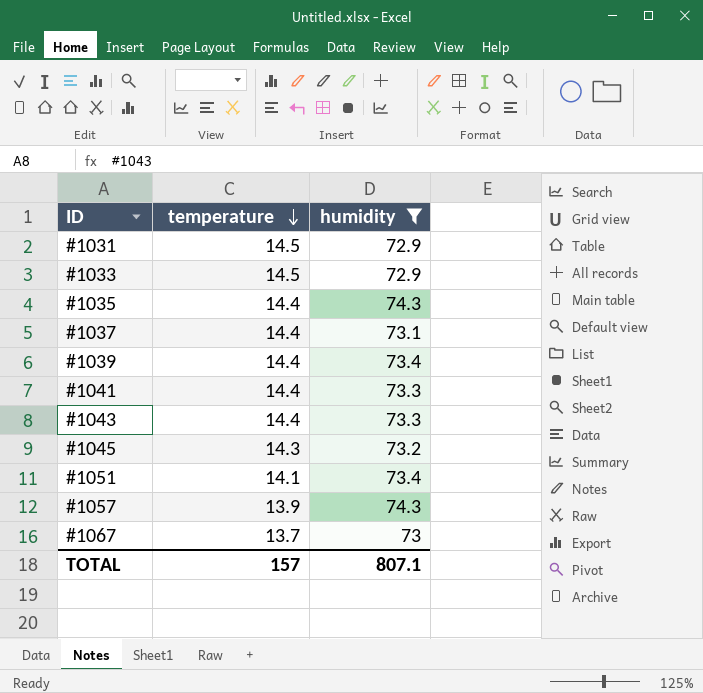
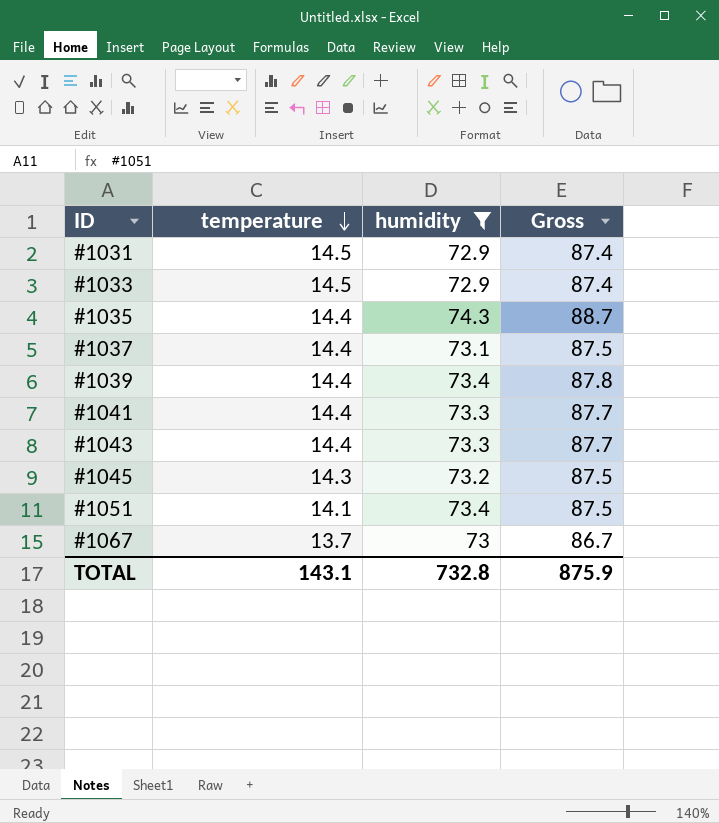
column Gross | formula: none -> [temperature] + [humidity]
row #1057: 13.9 | 74.3 -> none
TOTAL | temperature: 157 -> 143.1
TOTAL | humidity: 807.1 -> 732.8

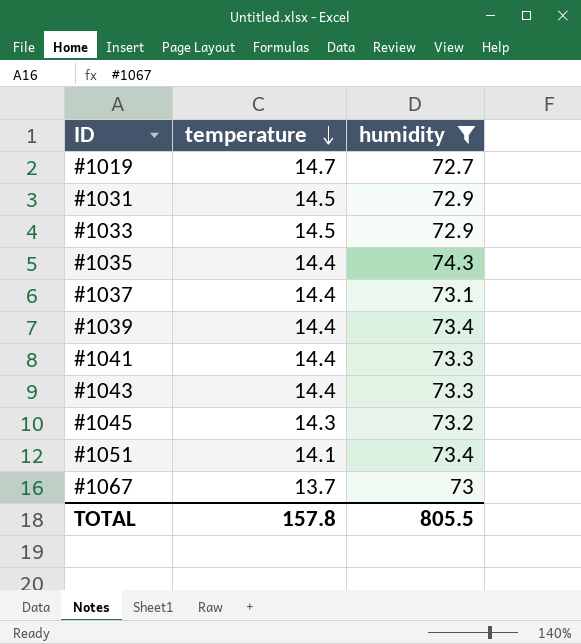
column Gross | formula: [temperature] + [humidity] -> none
row #1019: none -> 14.7 | 72.7
TOTAL | temperature: 143.1 -> 157.8
TOTAL | humidity: 732.8 -> 805.5

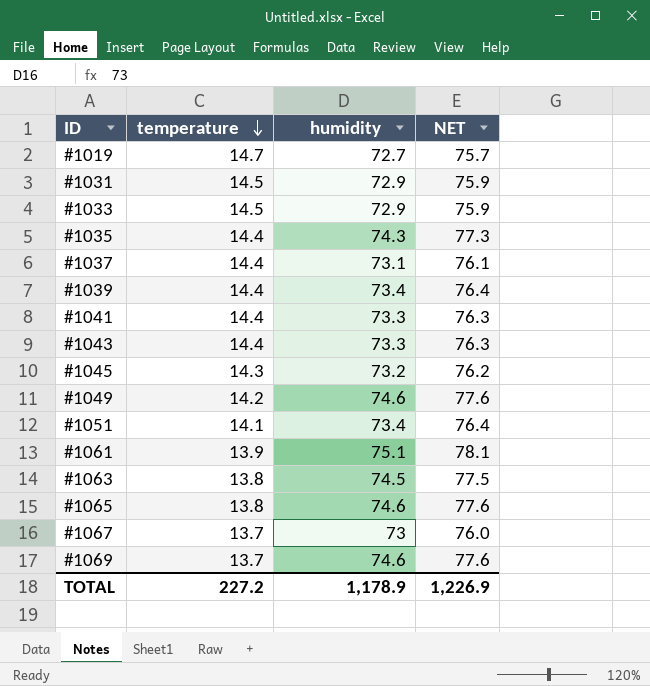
filter: humidity <= 74.3 -> none
column NET | formula: none -> [humidity] + 3
TOTAL | temperature: 157.8 -> 227.2
TOTAL | humidity: 805.5 -> 1,178.9

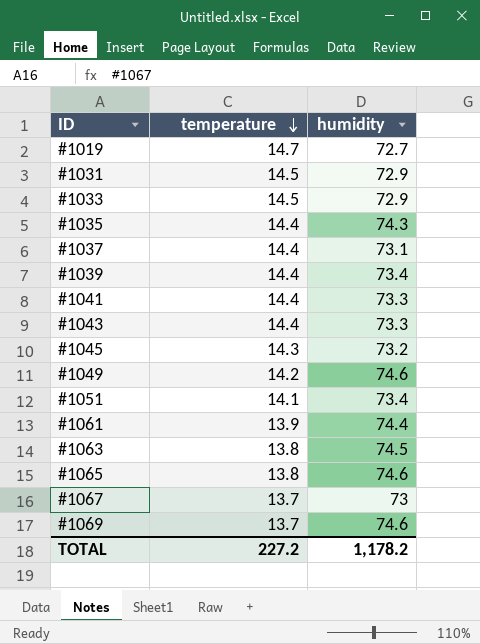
column NET | formula: [humidity] + 3 -> none
#1061 | humidity: 75.1 -> 74.4
TOTAL | humidity: 1,178.9 -> 1,178.2

